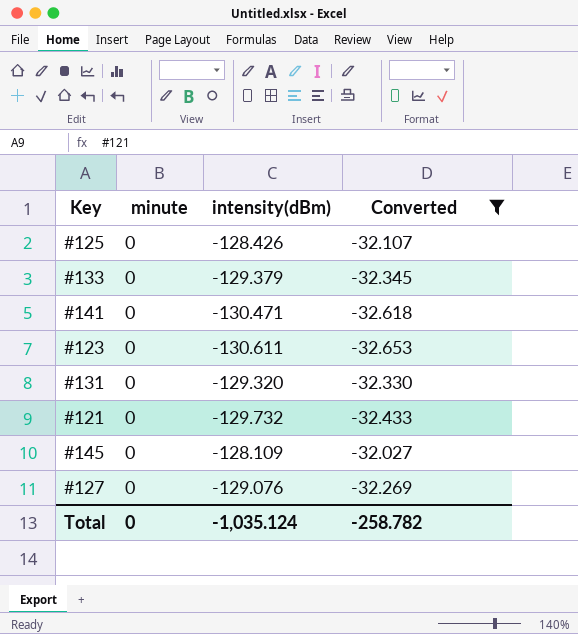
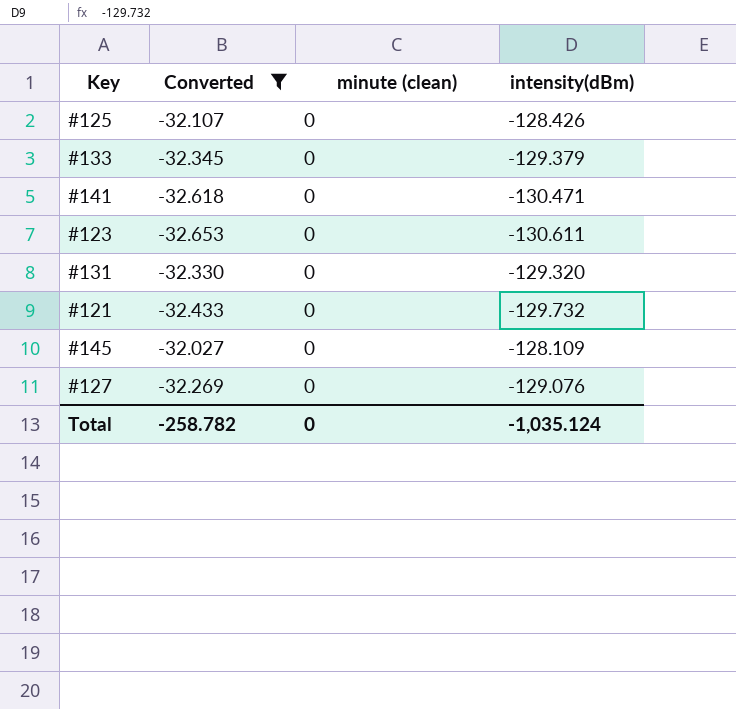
column Converted | position: 4 -> 2
column name: minute -> minute (clean)

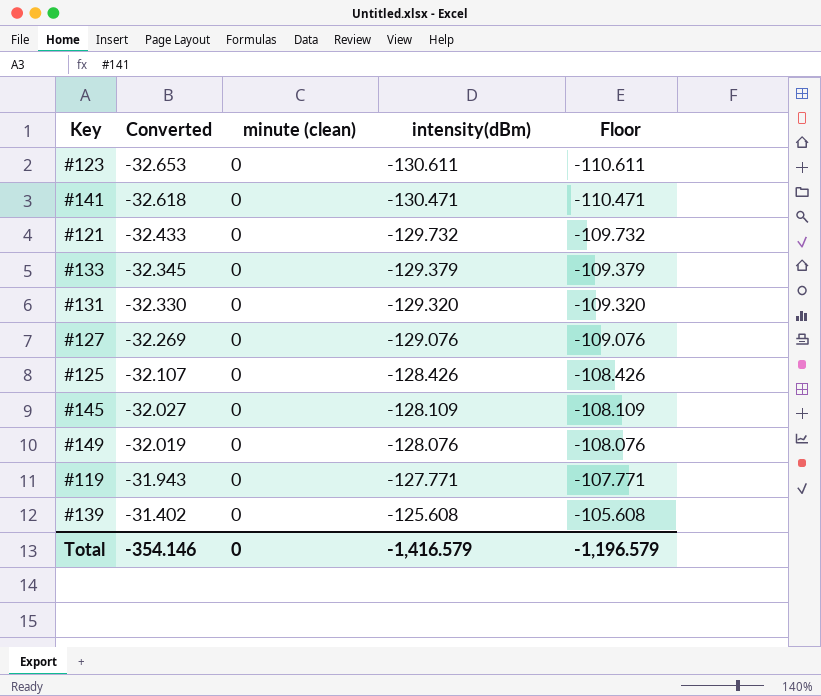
filter: Converted <= -32.027 -> none
row order: none -> Converted ascending
column Floor | formula: none -> [intensity(dBm)] + 20
Total | Converted: -258.782 -> -354.146
Total | intensity(dBm): -1,035.124 -> -1,416.579

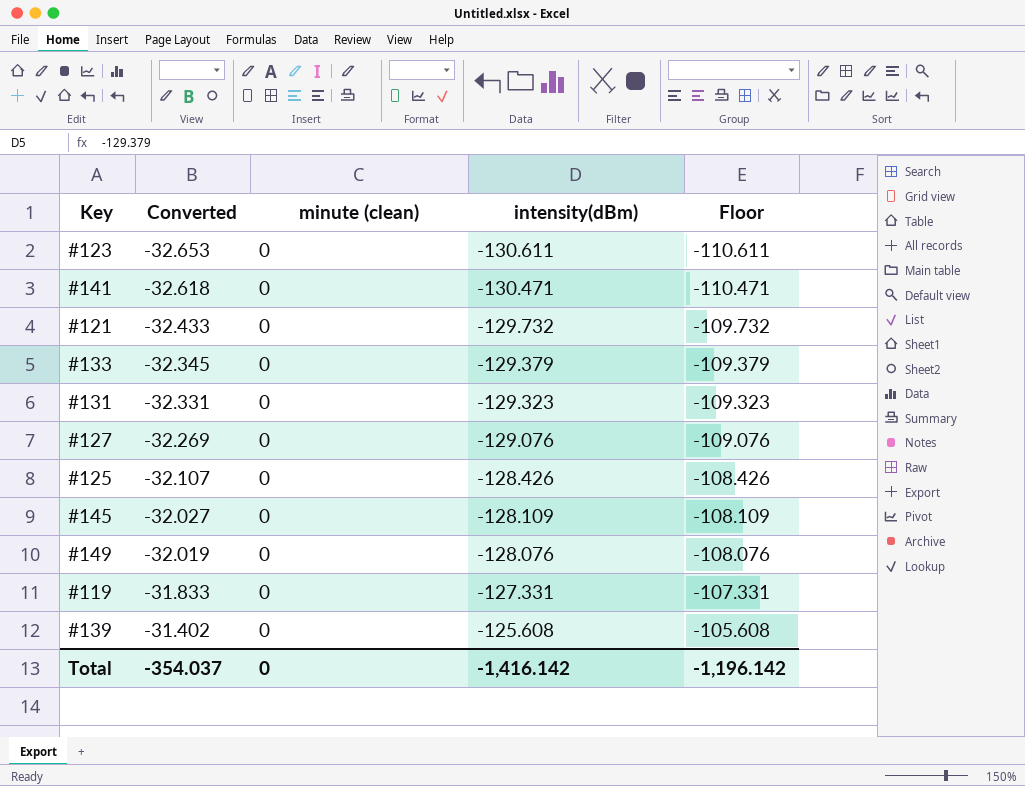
#131 | Converted: -32.330 -> -32.331
#131 | intensity(dBm): -129.320 -> -129.323
#131 | Floor: -109.320 -> -109.323
#119 | Converted: -31.943 -> -31.833
#119 | intensity(dBm): -127.771 -> -127.331
#119 | Floor: -107.771 -> -107.331
Total | Converted: -354.146 -> -354.037
Total | intensity(dBm): -1,416.579 -> -1,416.142
Total | Floor: -1,196.579 -> -1,196.142

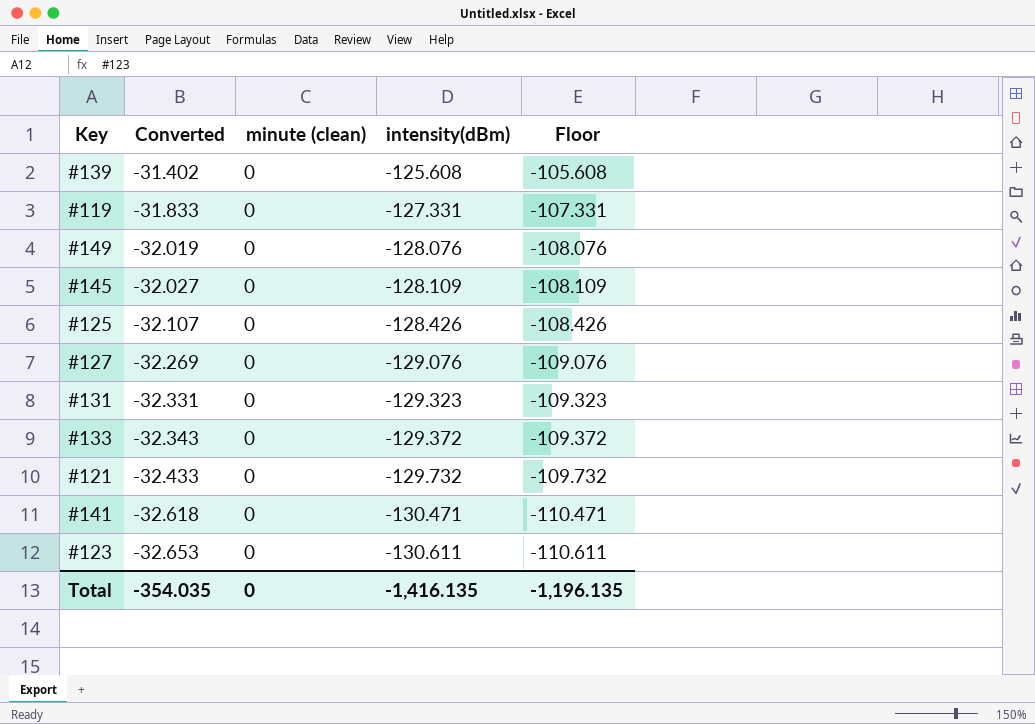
row order: Converted ascending -> Converted descending
#133 | Converted: -32.345 -> -32.343
#133 | intensity(dBm): -129.379 -> -129.372
#133 | Floor: -109.379 -> -109.372
Total | Converted: -354.037 -> -354.035
Total | intensity(dBm): -1,416.142 -> -1,416.135
Total | Floor: -1,196.142 -> -1,196.135

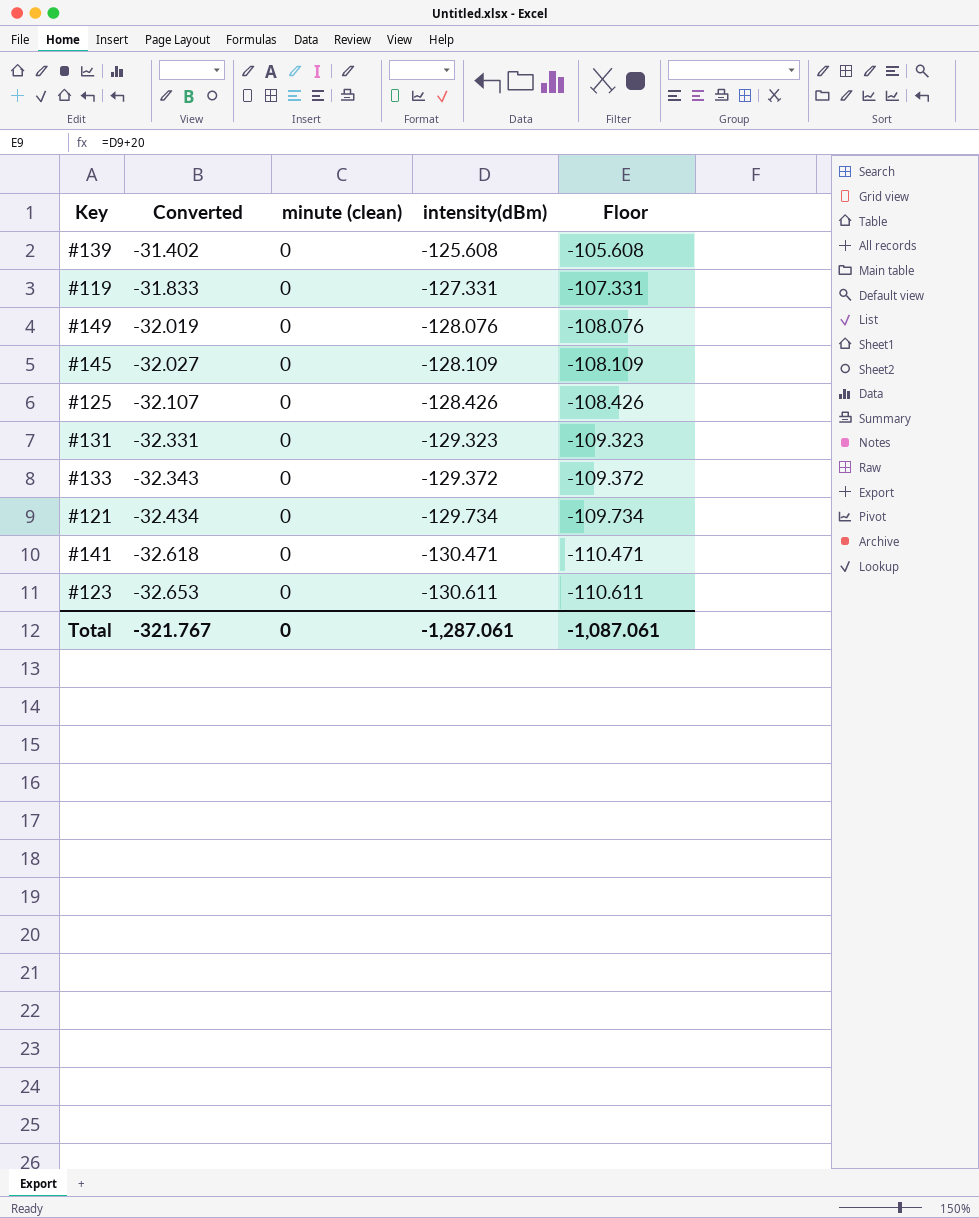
row #127: -32.269 | 0 | -129.076 | -109.076 -> none
#121 | Converted: -32.433 -> -32.434
#121 | intensity(dBm): -129.732 -> -129.734
#121 | Floor: -109.732 -> -109.734
Total | Converted: -354.035 -> -321.767
Total | intensity(dBm): -1,416.135 -> -1,287.061
Total | Floor: -1,196.135 -> -1,087.061

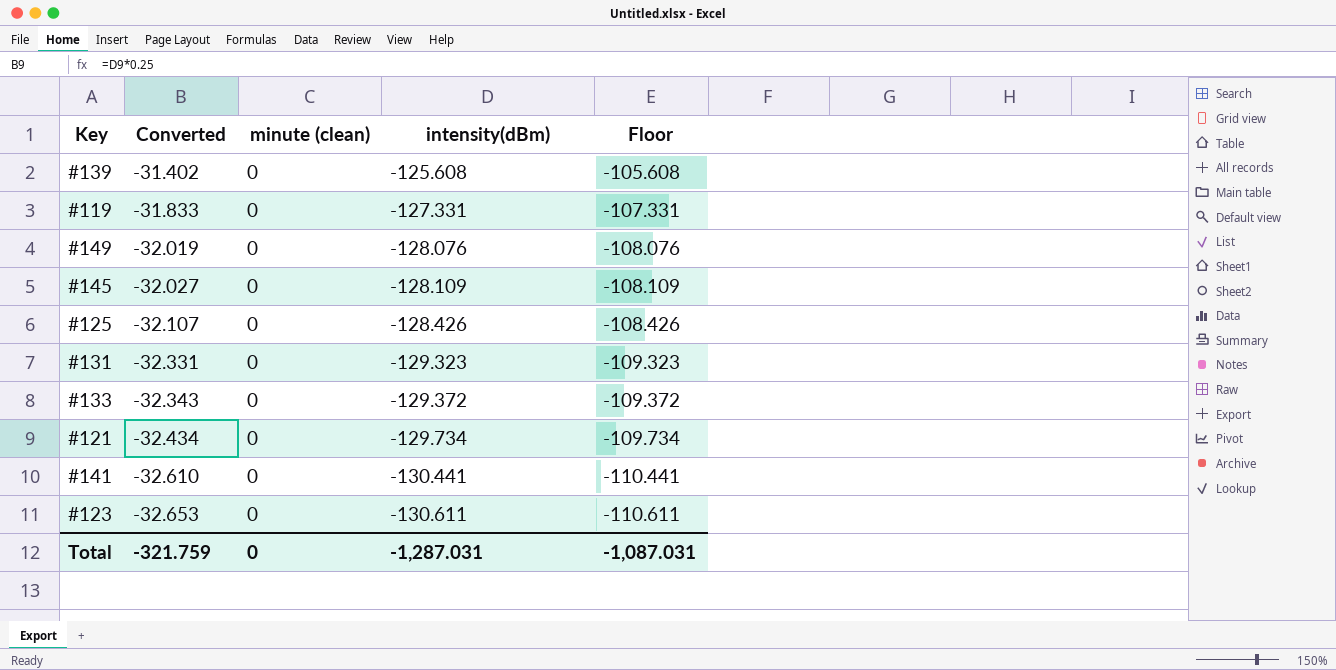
#141 | Converted: -32.618 -> -32.610
#141 | intensity(dBm): -130.471 -> -130.441
#141 | Floor: -110.471 -> -110.441
Total | Converted: -321.767 -> -321.759
Total | intensity(dBm): -1,287.061 -> -1,287.031
Total | Floor: -1,087.061 -> -1,087.031

